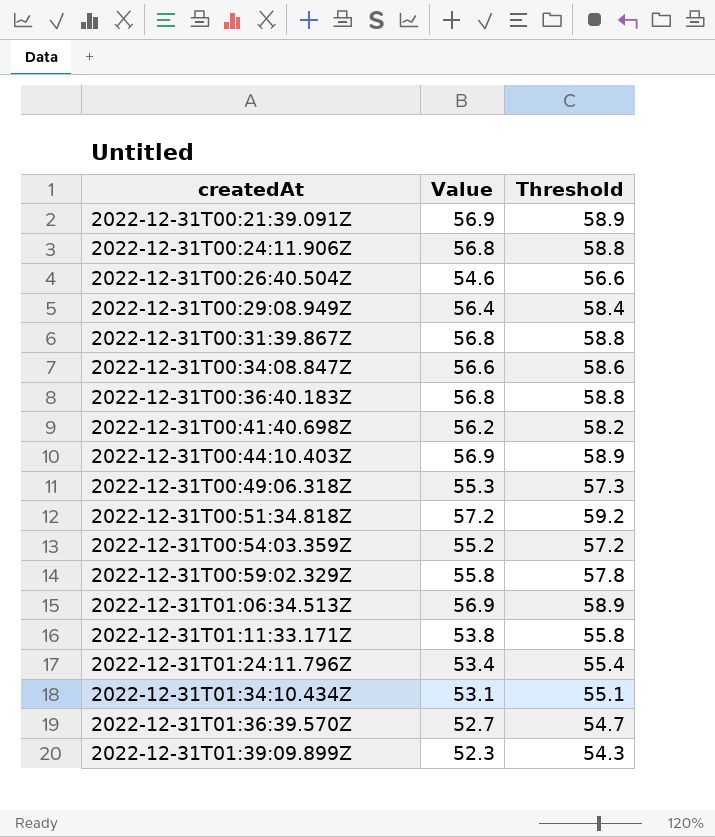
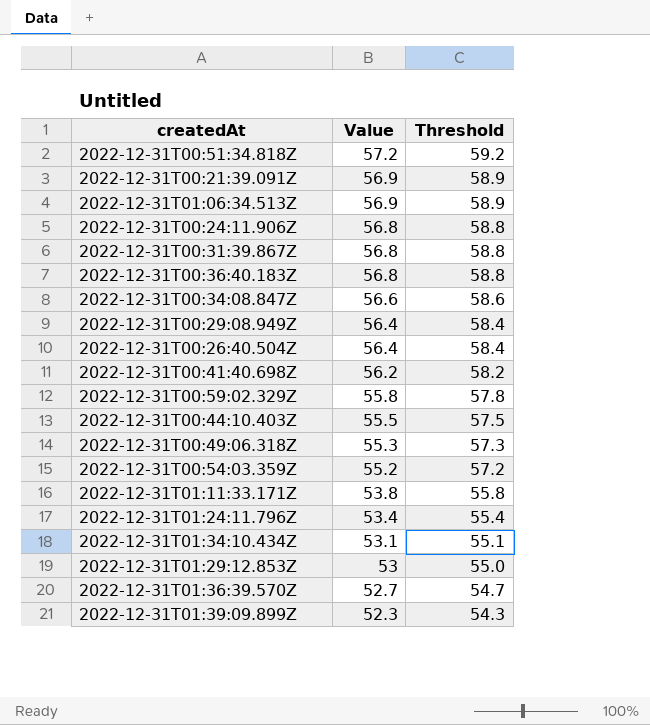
row order: createdAt ascending -> Value descending
2022-12-31T00:26:40.504Z | Value: 54.6 -> 56.4
2022-12-31T00:26:40.504Z | Threshold: 56.6 -> 58.4
2022-12-31T00:44:10.403Z | Value: 56.9 -> 55.5
2022-12-31T00:44:10.403Z | Threshold: 58.9 -> 57.5
row 2022-12-31T01:29:12.853Z: none -> 53 | 55.0

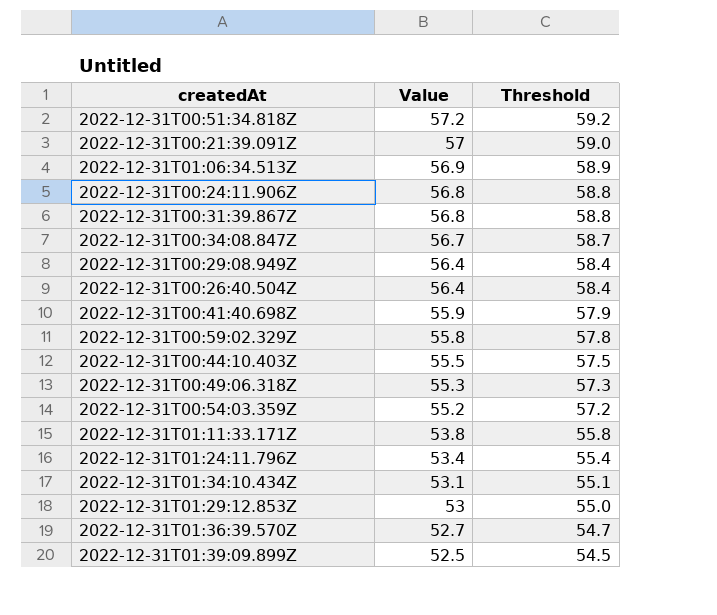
row 2022-12-31T00:36:40.183Z: 56.8 | 58.8 -> none
2022-12-31T00:21:39.091Z | Value: 56.9 -> 57
2022-12-31T00:21:39.091Z | Threshold: 58.9 -> 59.0
2022-12-31T00:34:08.847Z | Value: 56.6 -> 56.7
2022-12-31T00:34:08.847Z | Threshold: 58.6 -> 58.7
2022-12-31T00:41:40.698Z | Value: 56.2 -> 55.9
2022-12-31T00:41:40.698Z | Threshold: 58.2 -> 57.9
2022-12-31T01:39:09.899Z | Value: 52.3 -> 52.5
2022-12-31T01:39:09.899Z | Threshold: 54.3 -> 54.5

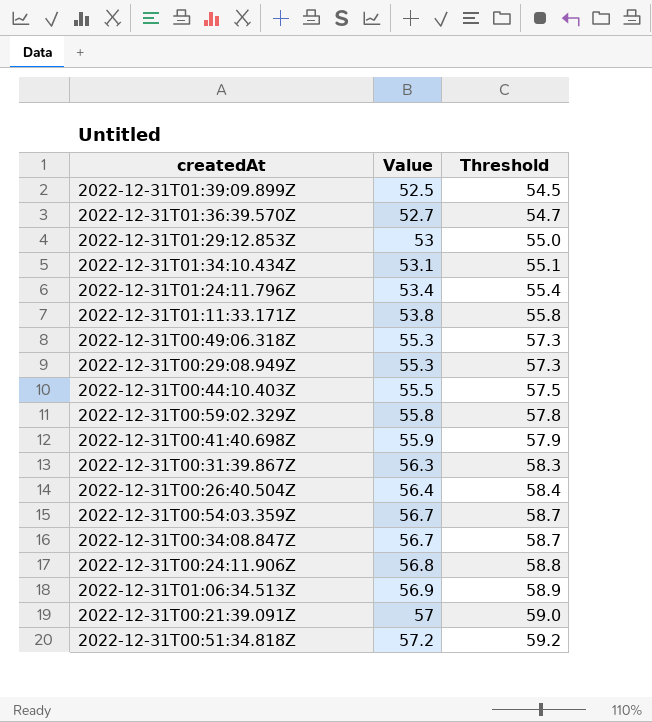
row order: Value descending -> Value ascending
2022-12-31T00:29:08.949Z | Value: 56.4 -> 55.3
2022-12-31T00:29:08.949Z | Threshold: 58.4 -> 57.3
2022-12-31T00:31:39.867Z | Value: 56.8 -> 56.3
2022-12-31T00:31:39.867Z | Threshold: 58.8 -> 58.3
2022-12-31T00:54:03.359Z | Value: 55.2 -> 56.7
2022-12-31T00:54:03.359Z | Threshold: 57.2 -> 58.7

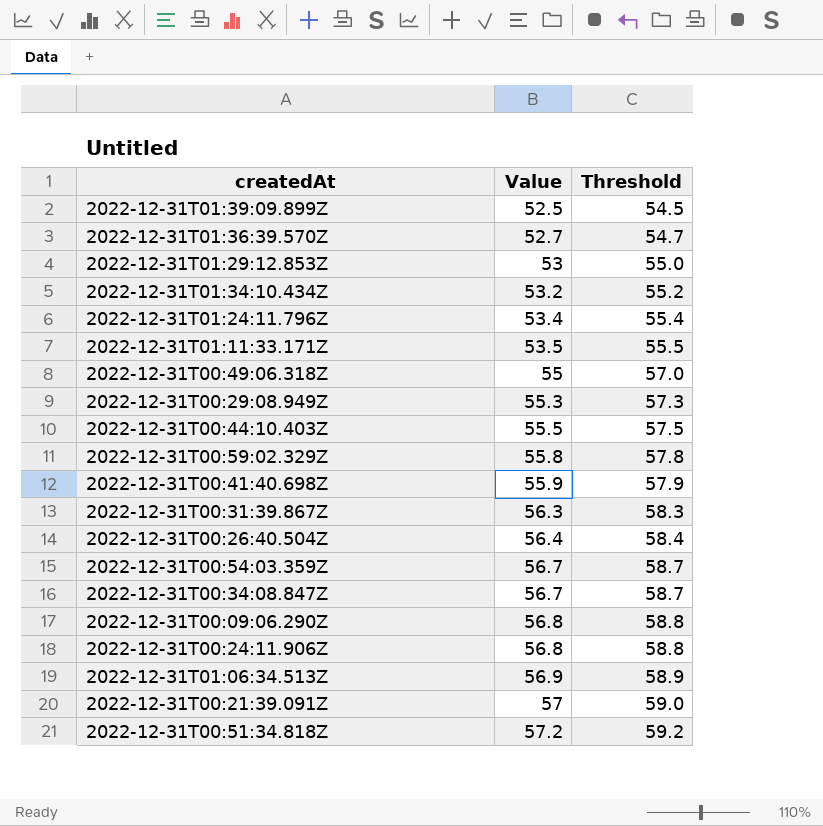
2022-12-31T01:34:10.434Z | Value: 53.1 -> 53.2
2022-12-31T01:34:10.434Z | Threshold: 55.1 -> 55.2
2022-12-31T01:11:33.171Z | Value: 53.8 -> 53.5
2022-12-31T01:11:33.171Z | Threshold: 55.8 -> 55.5
2022-12-31T00:49:06.318Z | Value: 55.3 -> 55
2022-12-31T00:49:06.318Z | Threshold: 57.3 -> 57.0
row 2022-12-31T00:09:06.290Z: none -> 56.8 | 58.8

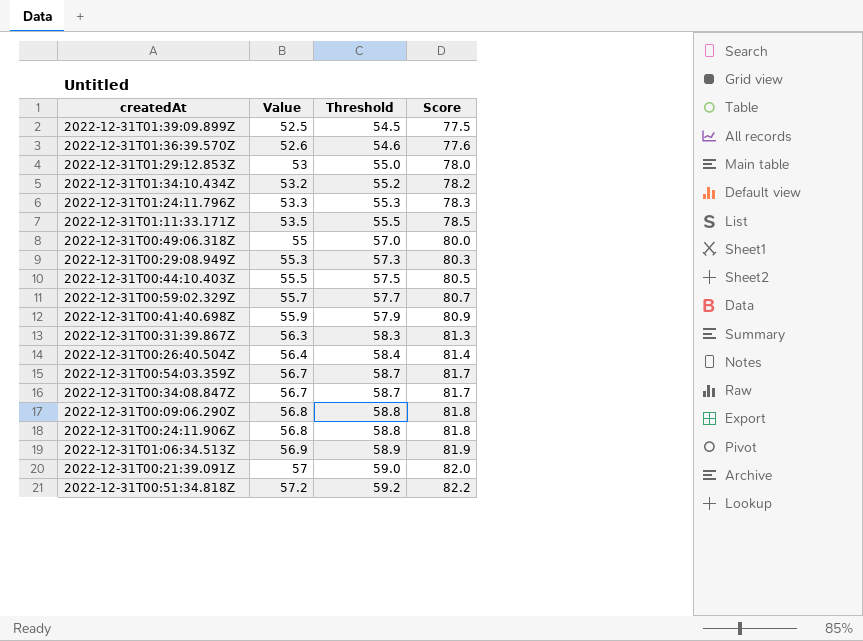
column Score | formula: none -> [Value] + 25
2022-12-31T01:36:39.570Z | Value: 52.7 -> 52.6
2022-12-31T01:36:39.570Z | Threshold: 54.7 -> 54.6
2022-12-31T01:24:11.796Z | Value: 53.4 -> 53.3
2022-12-31T01:24:11.796Z | Threshold: 55.4 -> 55.3
2022-12-31T00:59:02.329Z | Value: 55.8 -> 55.7
2022-12-31T00:59:02.329Z | Threshold: 57.8 -> 57.7

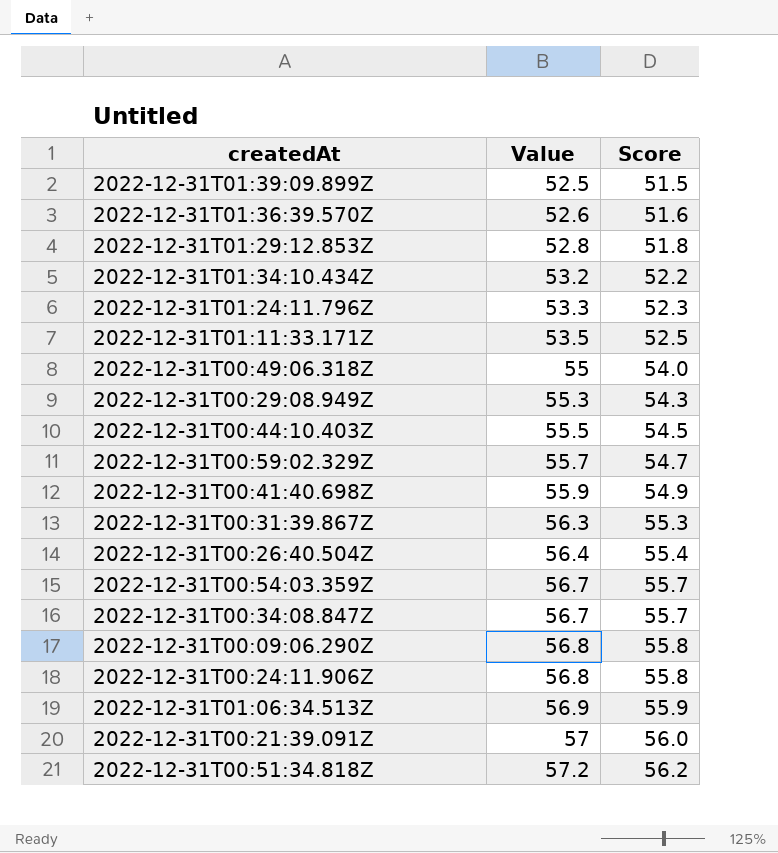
column Threshold | formula: [Value] + 2 -> none
column Score | formula: [Value] + 25 -> [Value] - 1
2022-12-31T01:29:12.853Z | Value: 53 -> 52.8

